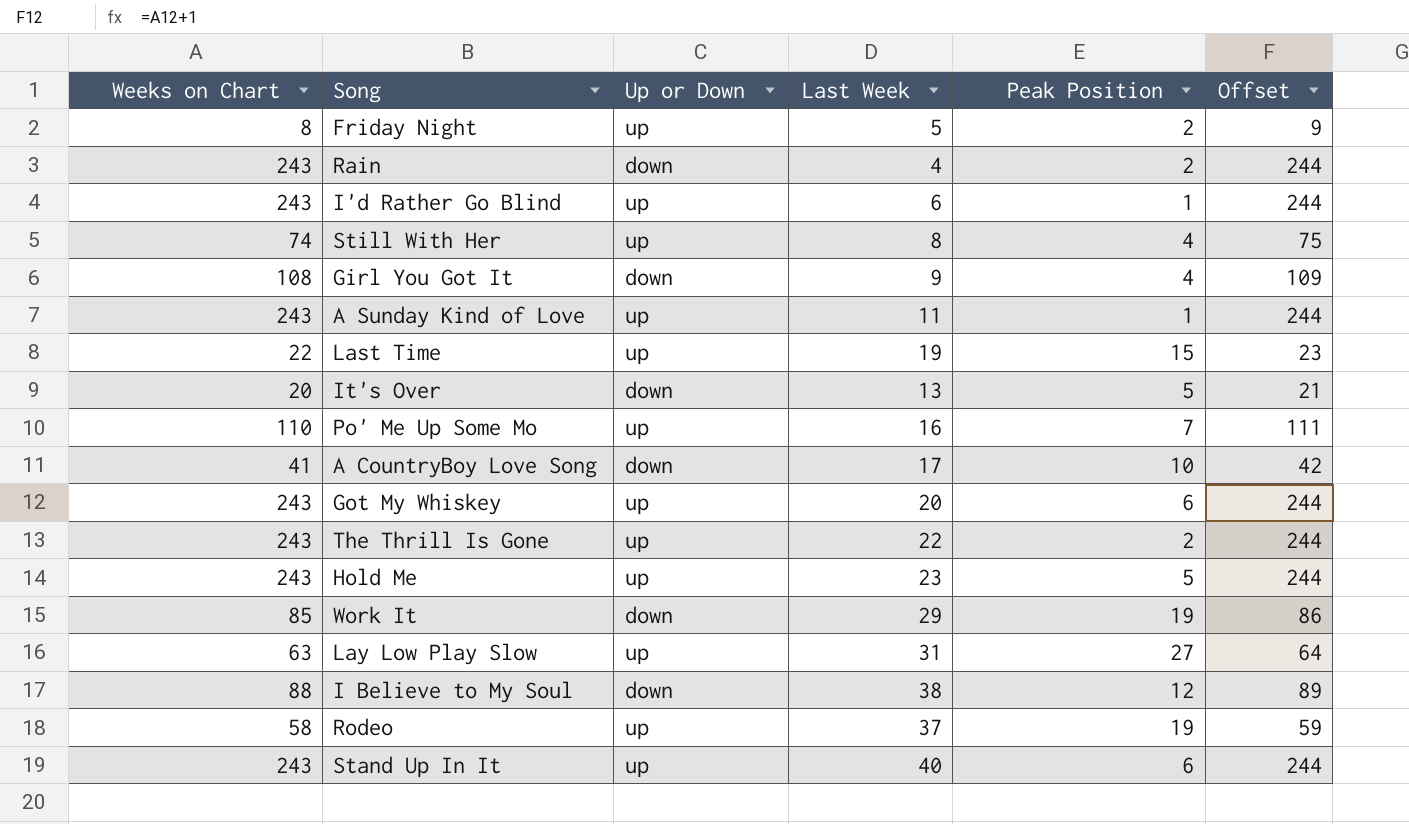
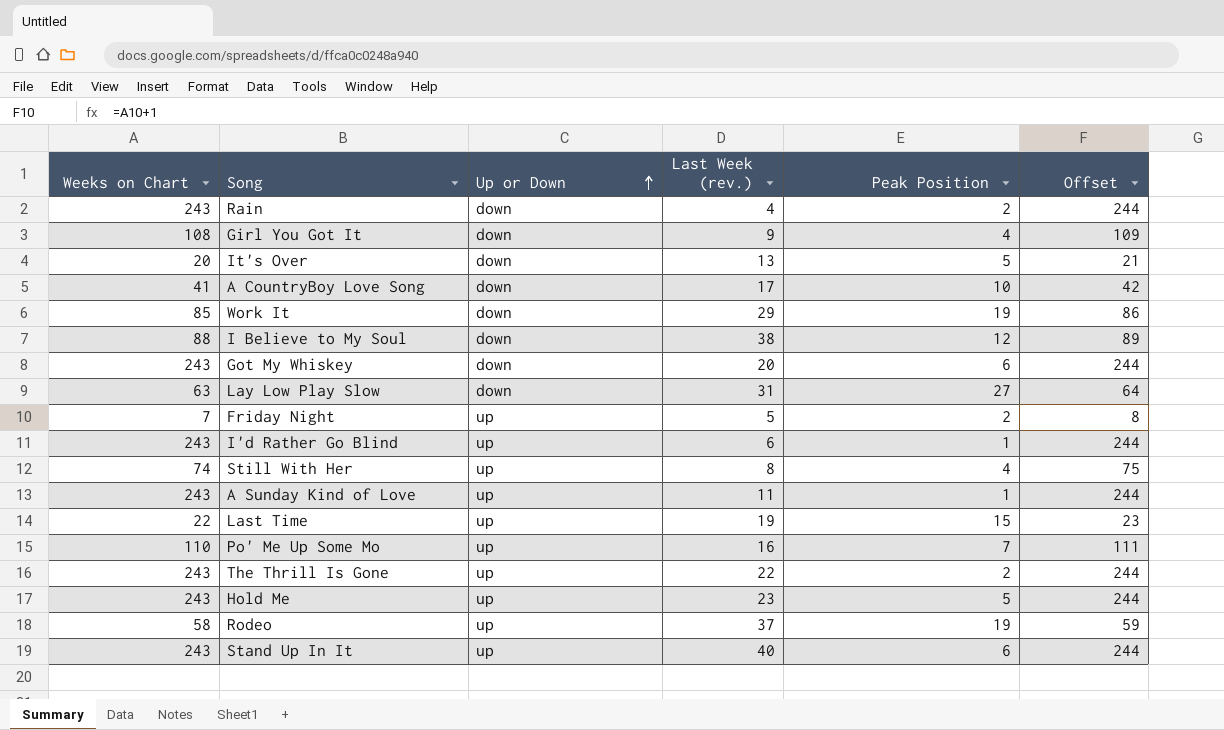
row order: none -> Up or Down ascending
column name: Last Week -> Last Week (rev.)
Got My Whiskey | Up or Down: up -> down
Lay Low Play Slow | Up or Down: up -> down
Friday Night | Weeks on Chart: 8 -> 7
Friday Night | Offset: 9 -> 8

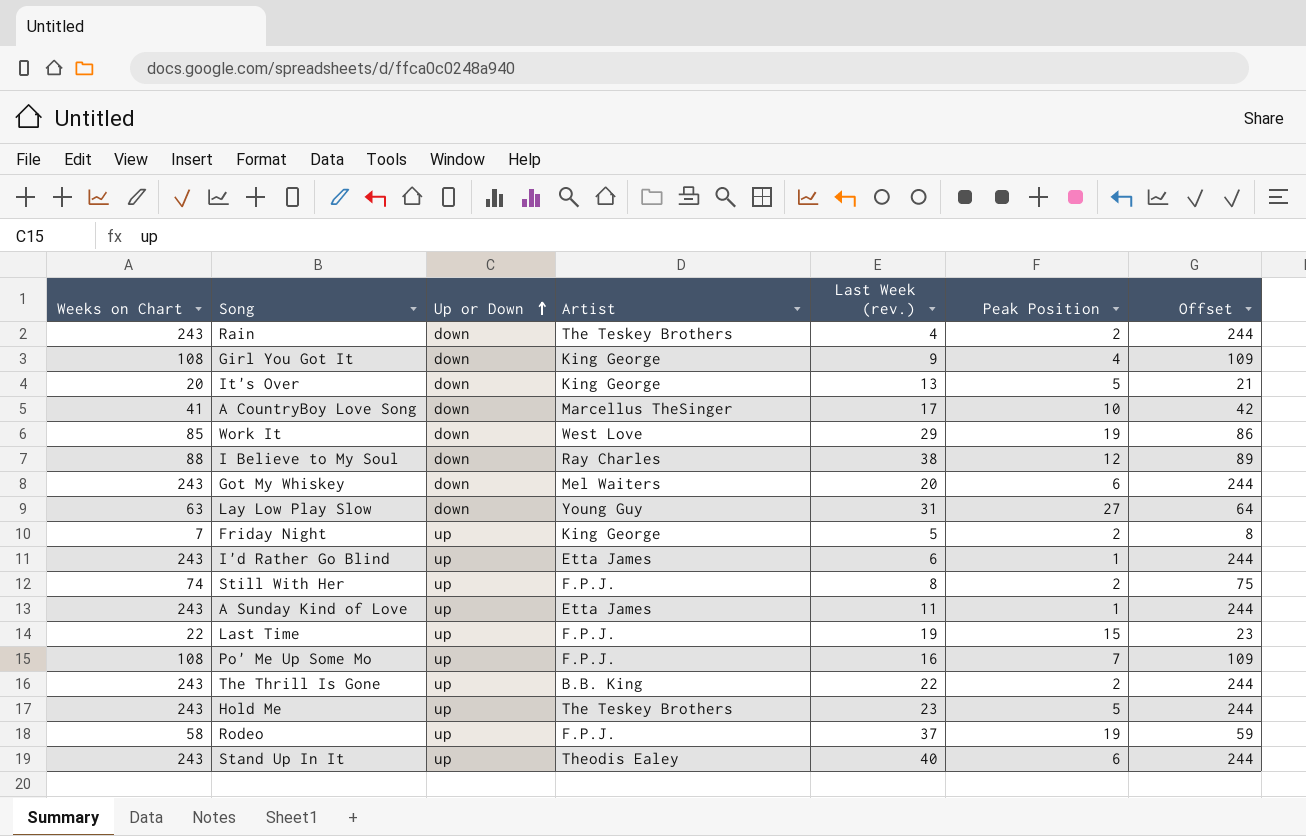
column Artist | position: none -> 4
Still With Her | Peak Position: 4 -> 2
Po' Me Up Some Mo | Weeks on Chart: 110 -> 108
Po' Me Up Some Mo | Offset: 111 -> 109

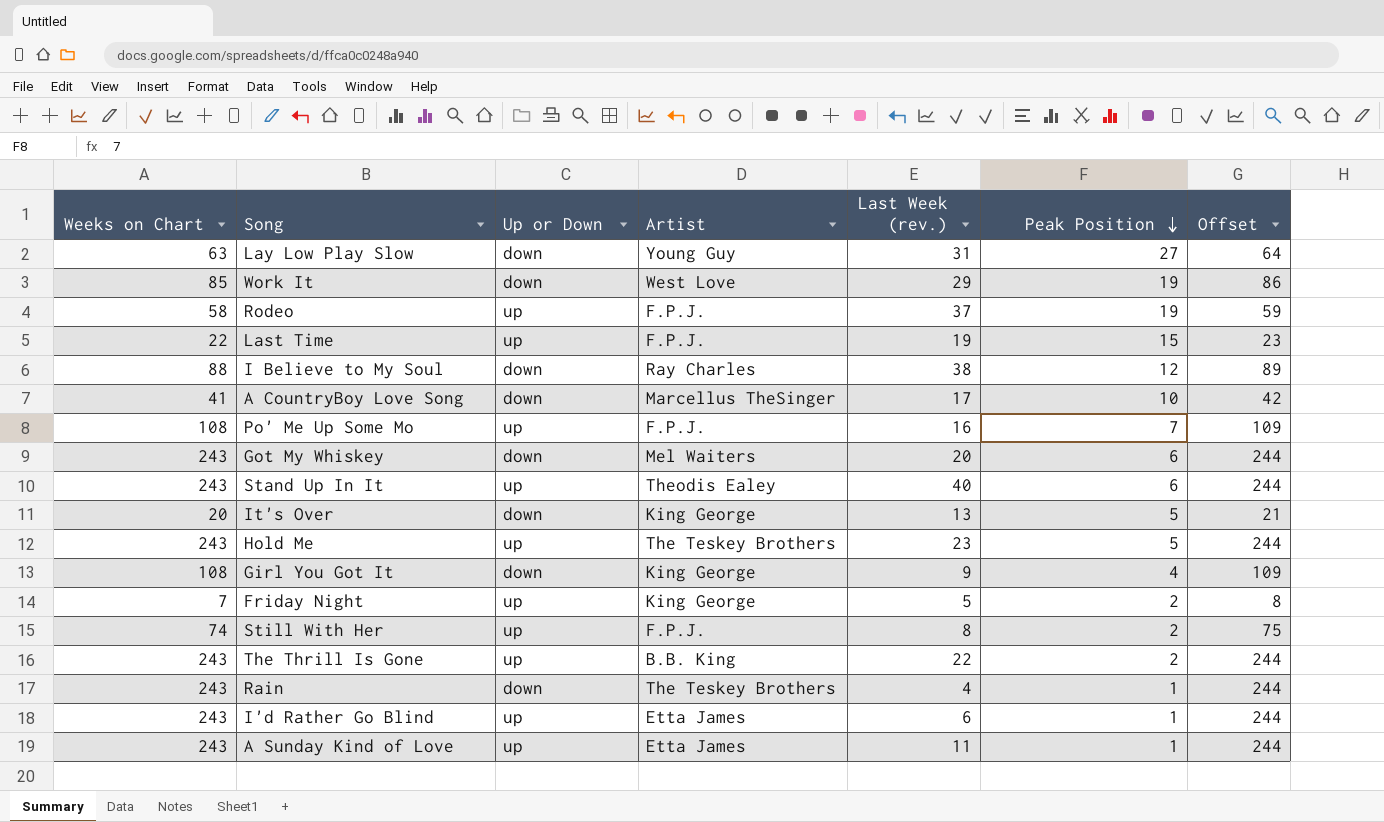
row order: Up or Down ascending -> Peak Position descending
Rain | Peak Position: 2 -> 1

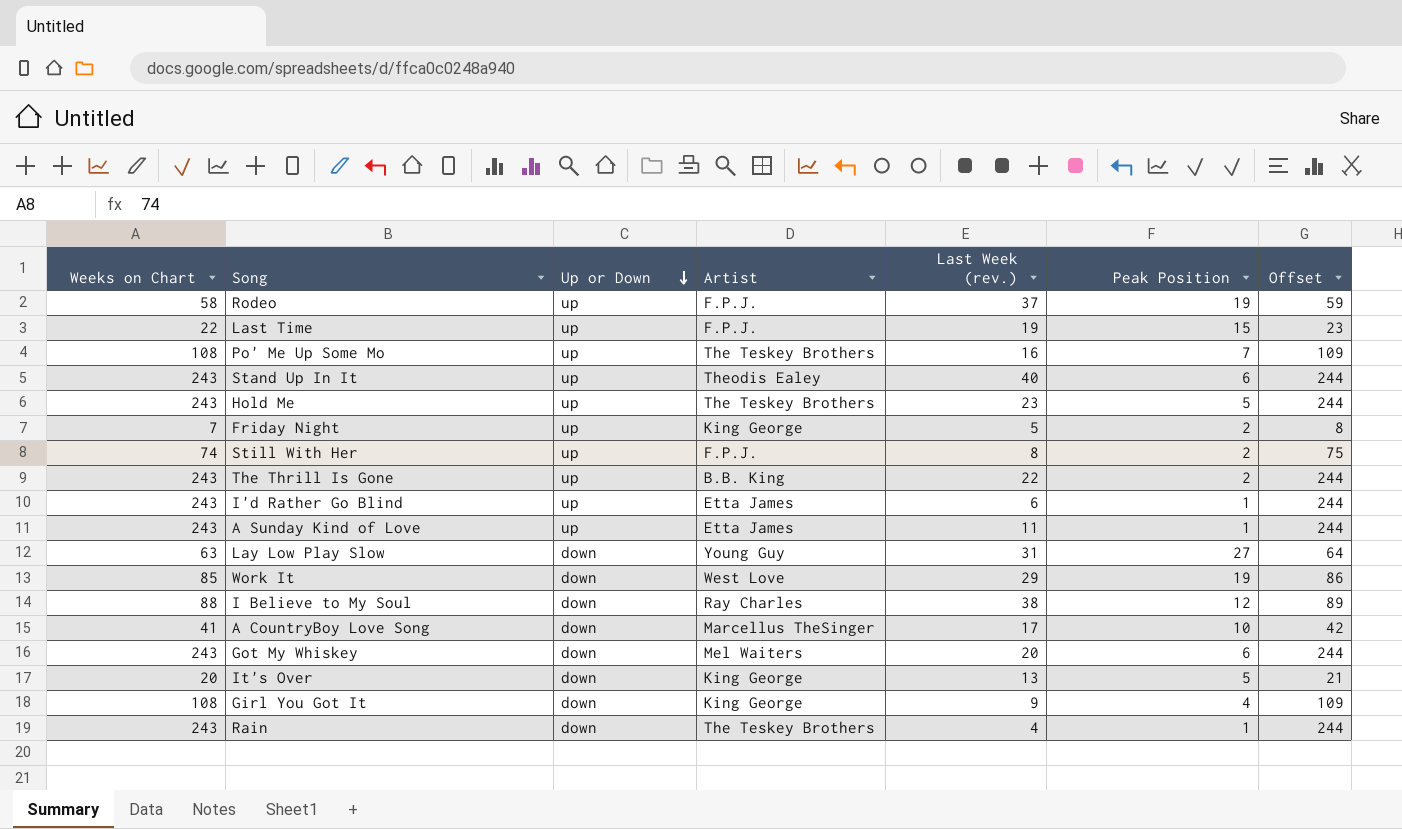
row order: Peak Position descending -> Up or Down descending
Po' Me Up Some Mo | Artist: F.P.J. -> The Teskey Brothers

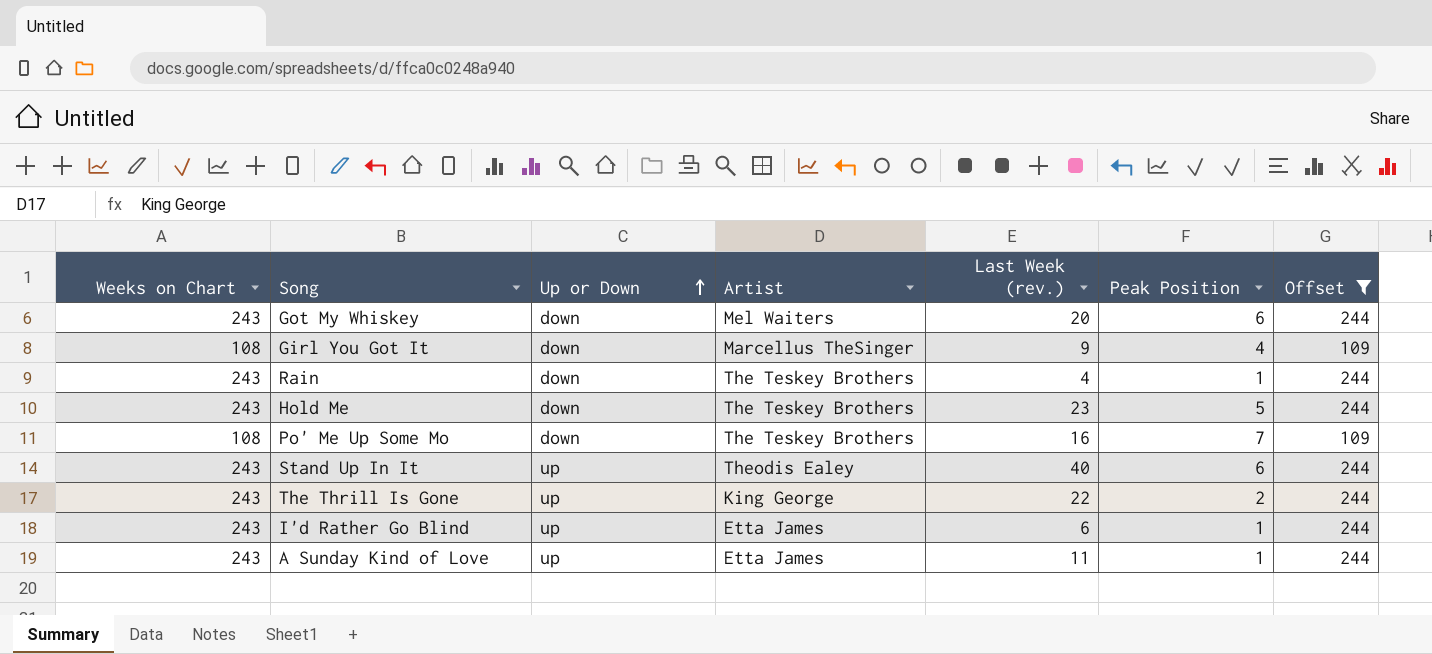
filter: none -> Offset >= 109
row order: Up or Down descending -> Up or Down ascending
Girl You Got It | Artist: King George -> Marcellus TheSinger
Hold Me | Up or Down: up -> down
Po' Me Up Some Mo | Up or Down: up -> down
The Thrill Is Gone | Artist: B.B. King -> King George

